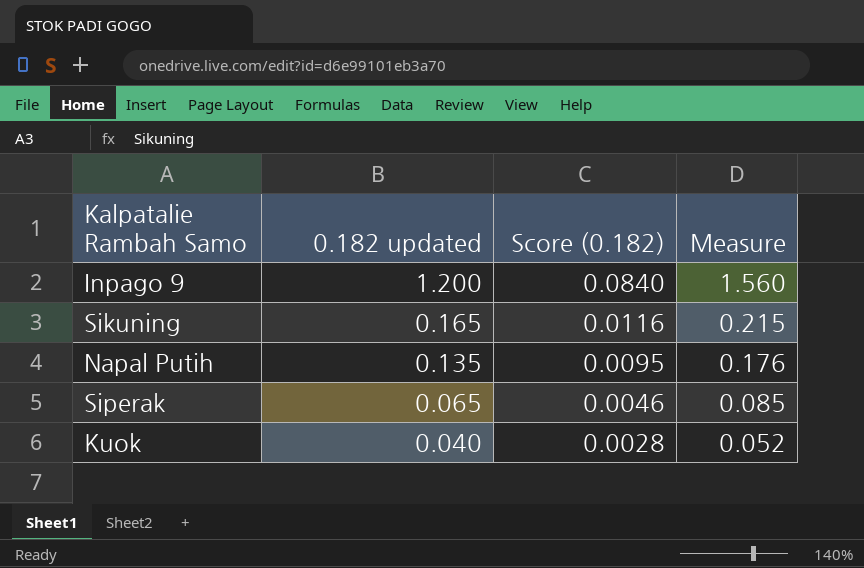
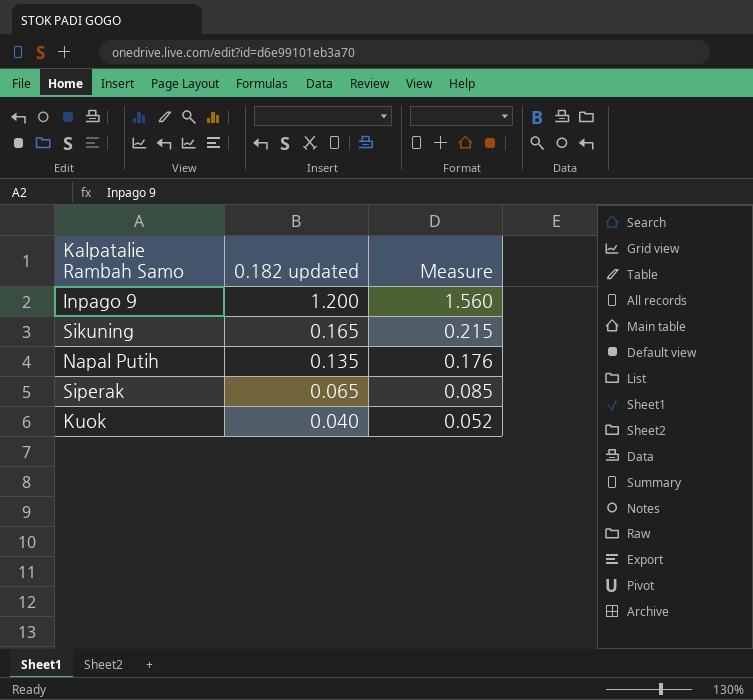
column Score (0.182) | formula: [0.182 updated] * 0.07 -> none

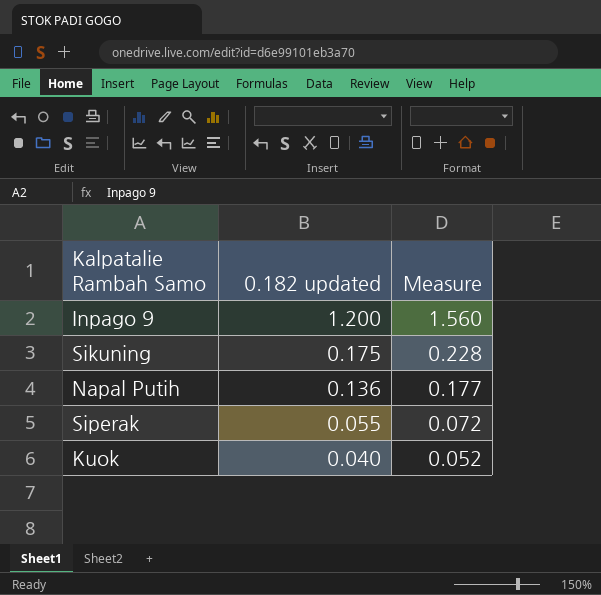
Sikuning | 0.182 updated: 0.165 -> 0.175
Sikuning | Measure: 0.215 -> 0.228
Napal Putih | 0.182 updated: 0.135 -> 0.136
Napal Putih | Measure: 0.176 -> 0.177
Siperak | 0.182 updated: 0.065 -> 0.055
Siperak | Measure: 0.085 -> 0.072

